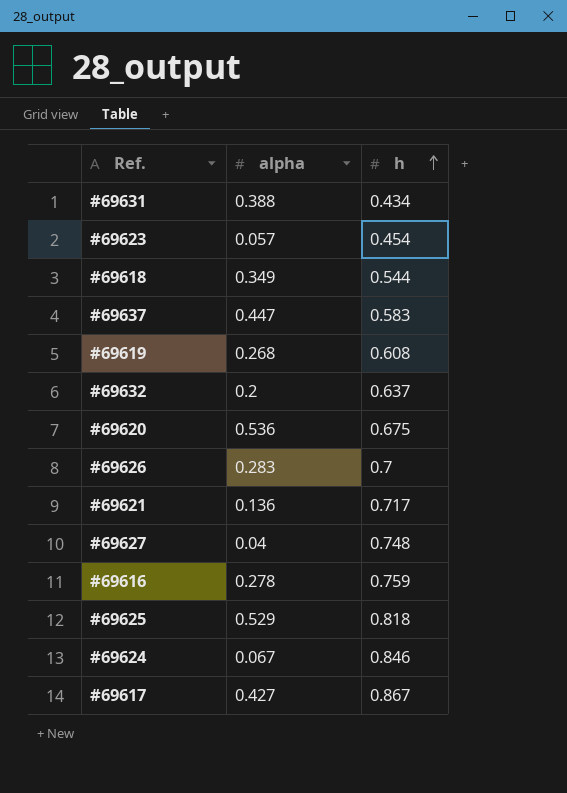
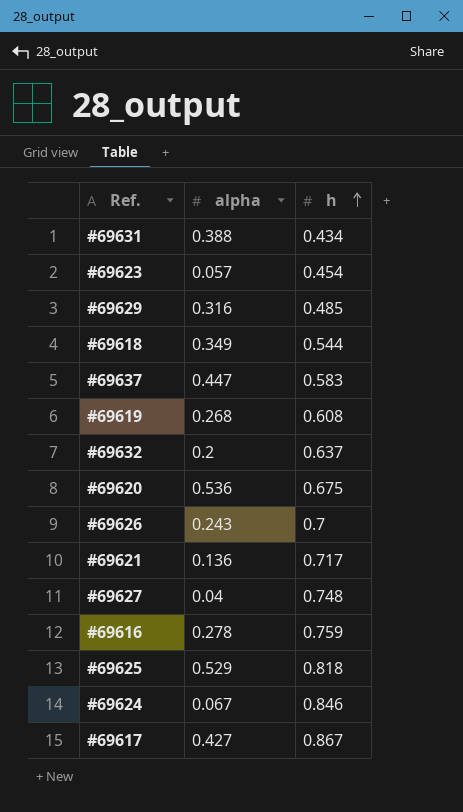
row #69629: none -> 0.316 | 0.485
#69626 | alpha: 0.283 -> 0.243

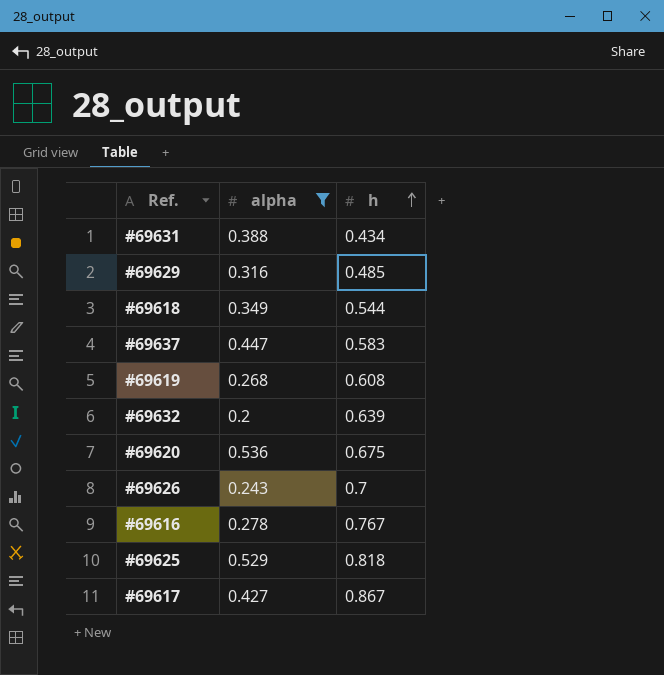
filter: none -> alpha >= 0.2
#69632 | h: 0.637 -> 0.639
#69616 | h: 0.759 -> 0.767

